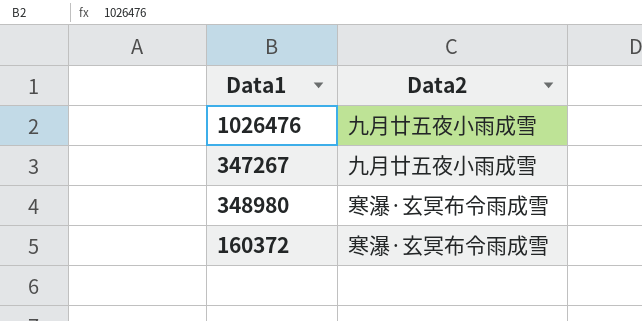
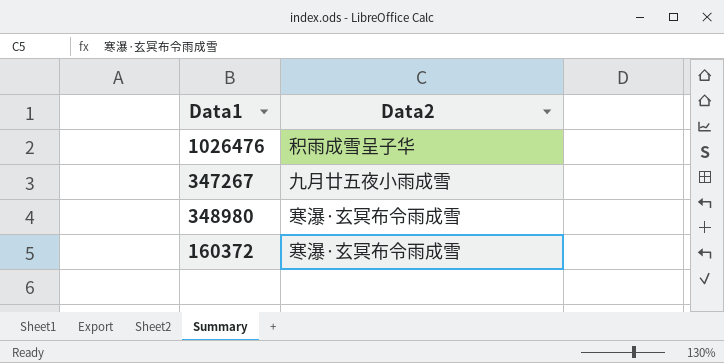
1026476 | Data2: 九月廿五夜小雨成雪 -> 积雨成雪呈子华

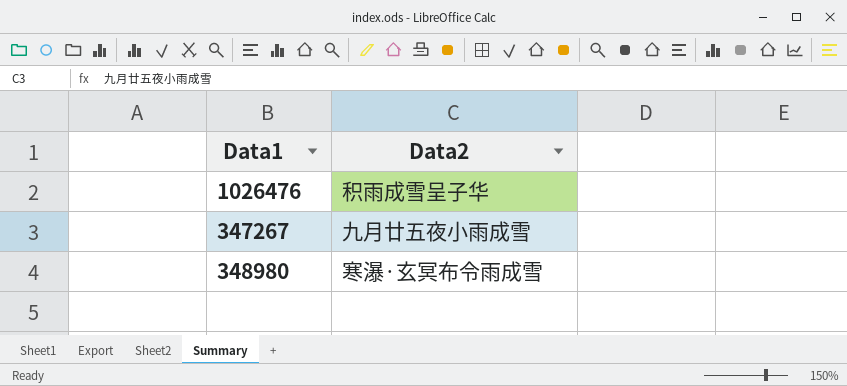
row 160372: 寒瀑·玄冥布令雨成雪 -> none

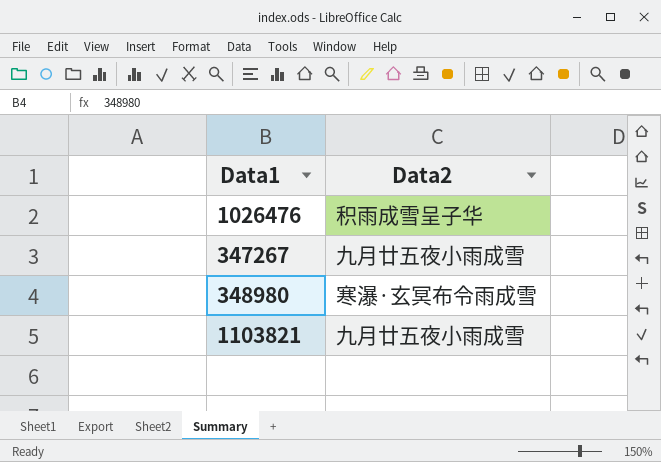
row 1103821: none -> 九月廿五夜小雨成雪

